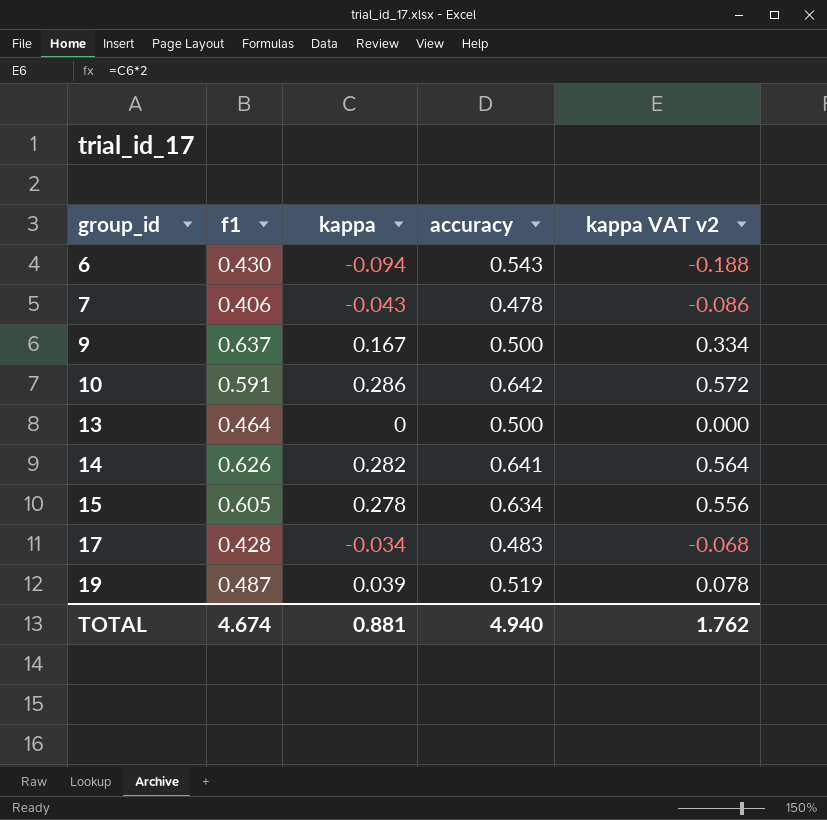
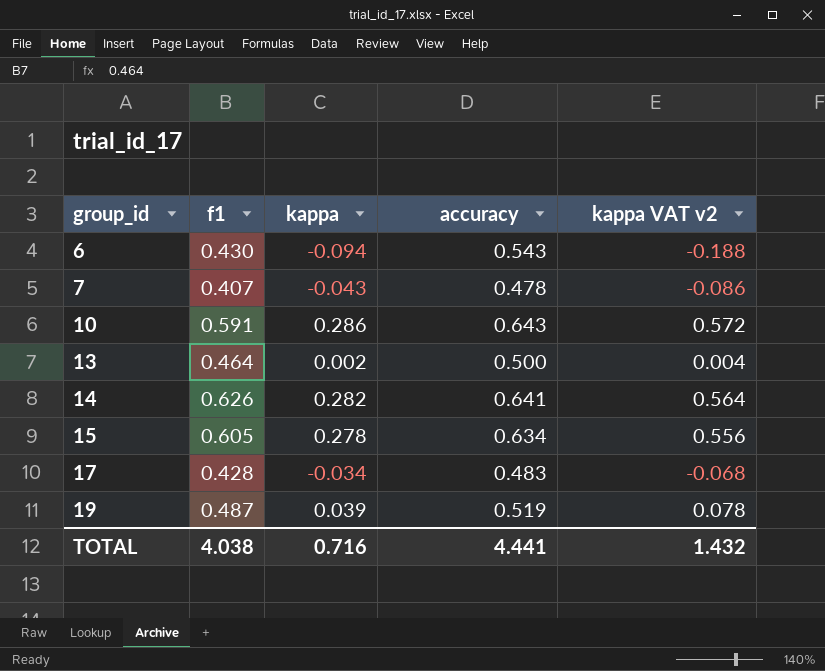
row 9: 0.637 | 0.167 | 0.500 | 0.334 -> none
7 | f1: 0.406 -> 0.407
10 | accuracy: 0.642 -> 0.643
13 | kappa: 0 -> 0.002
13 | kappa VAT v2: 0.000 -> 0.004
TOTAL | f1: 4.674 -> 4.038
TOTAL | kappa: 0.881 -> 0.716
TOTAL | accuracy: 4.940 -> 4.441
TOTAL | kappa VAT v2: 1.762 -> 1.432

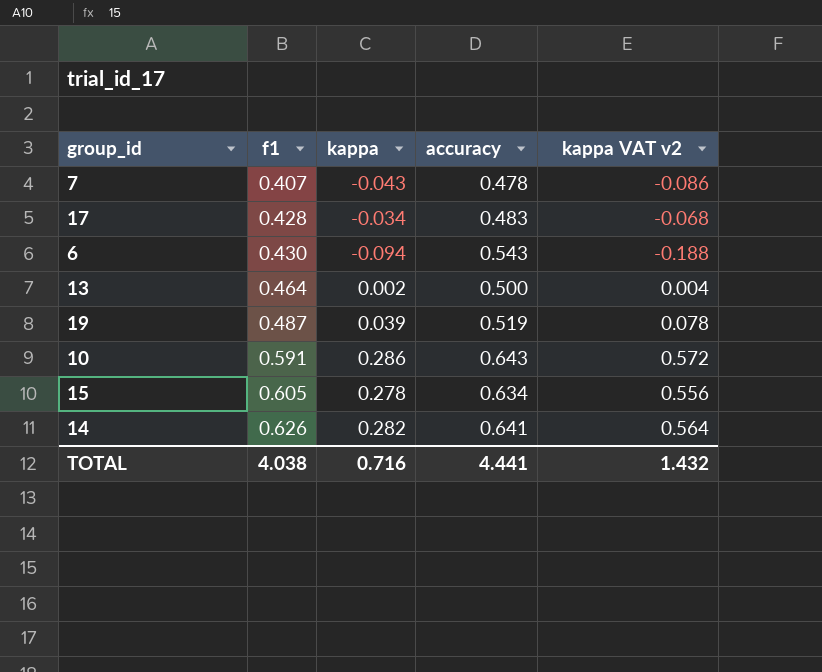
row order: group_id ascending -> f1 ascending

